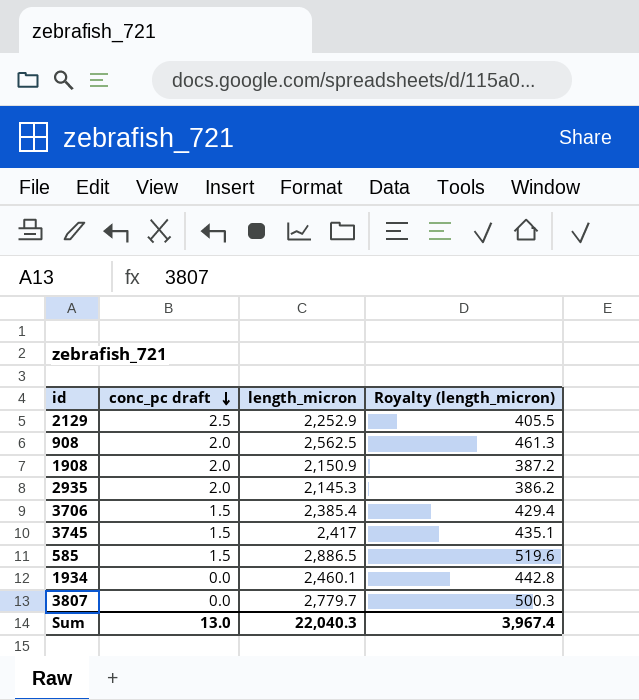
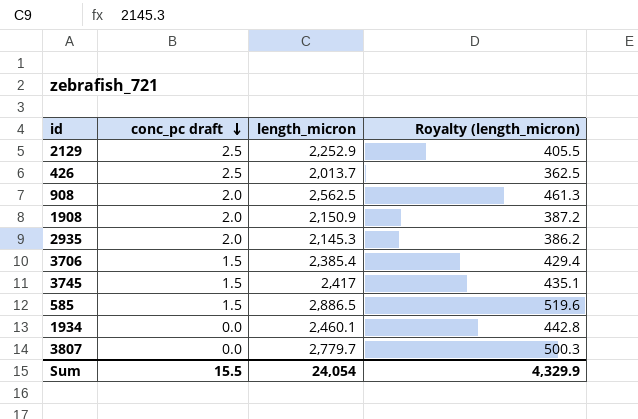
row 426: none -> 2.5 | 2,013.7 | 362.5
Sum | conc_pc draft: 13.0 -> 15.5
Sum | length_micron: 22,040.3 -> 24,054
Sum | Royalty (length_micron): 3,967.4 -> 4,329.9

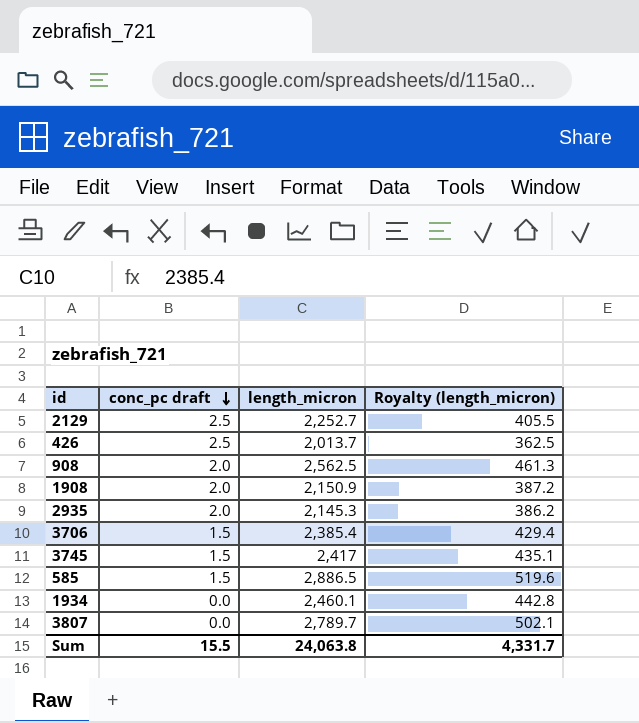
2129 | length_micron: 2,252.9 -> 2,252.7
3807 | length_micron: 2,779.7 -> 2,789.7
3807 | Royalty (length_micron): 500.3 -> 502.1
Sum | length_micron: 24,054 -> 24,063.8
Sum | Royalty (length_micron): 4,329.9 -> 4,331.7

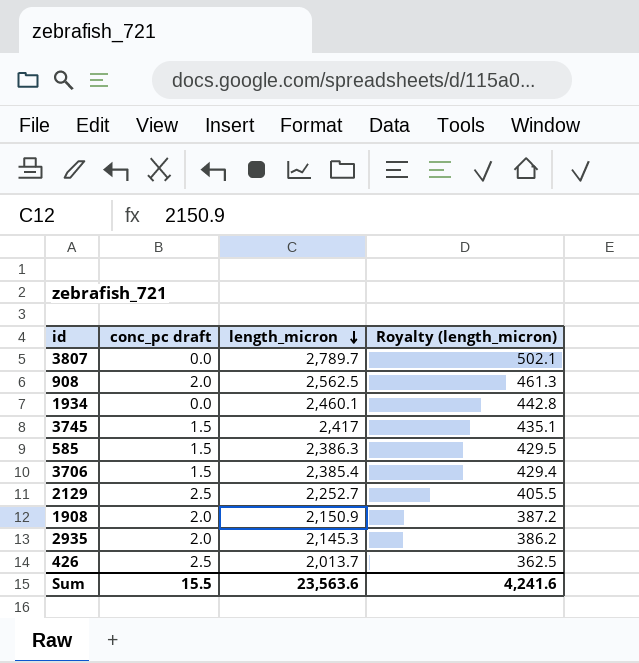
row order: conc_pc draft descending -> length_micron descending
585 | length_micron: 2,886.5 -> 2,386.3
585 | Royalty (length_micron): 519.6 -> 429.5
Sum | length_micron: 24,063.8 -> 23,563.6
Sum | Royalty (length_micron): 4,331.7 -> 4,241.6

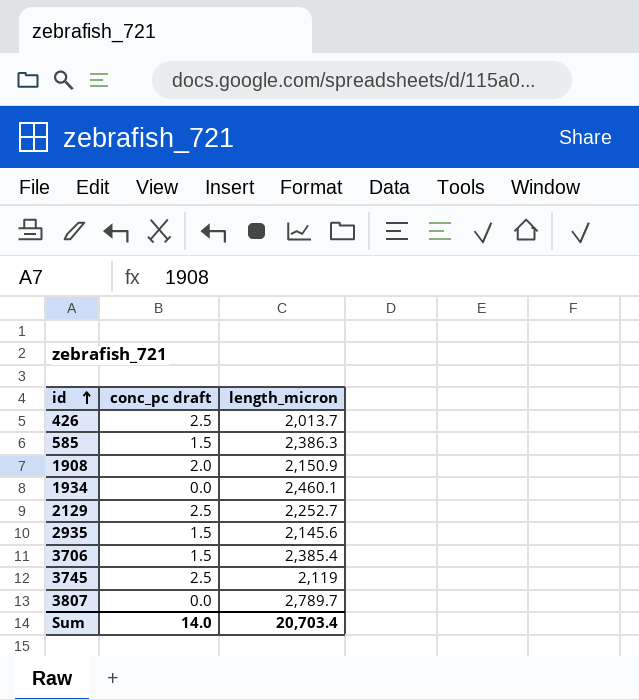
row order: length_micron descending -> id ascending
column Royalty (length_micron) | formula: [length_micron] * 0.18 -> none
row 908: 2.0 | 2,562.5 | 461.3 -> none
2935 | conc_pc draft: 2.0 -> 1.5
2935 | length_micron: 2,145.3 -> 2,145.6
3745 | conc_pc draft: 1.5 -> 2.5
3745 | length_micron: 2,417 -> 2,119
Sum | conc_pc draft: 15.5 -> 14.0
Sum | length_micron: 23,563.6 -> 20,703.4

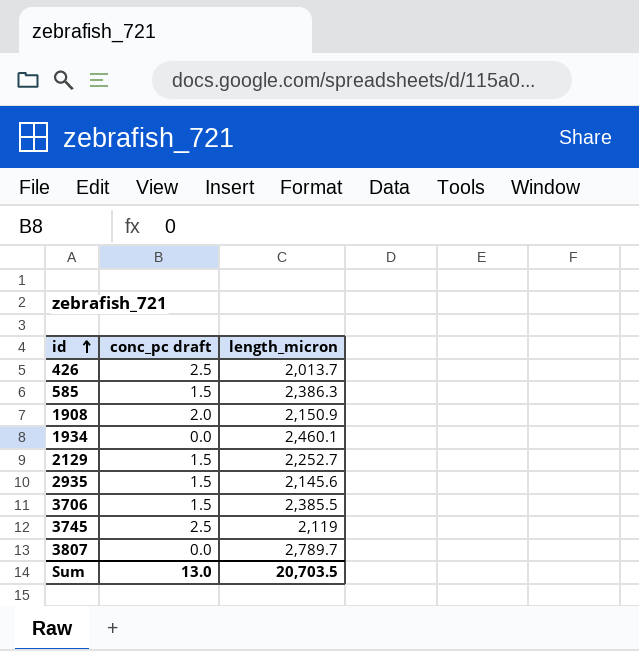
2129 | conc_pc draft: 2.5 -> 1.5
3706 | length_micron: 2,385.4 -> 2,385.5
Sum | conc_pc draft: 14.0 -> 13.0
Sum | length_micron: 20,703.4 -> 20,703.5

